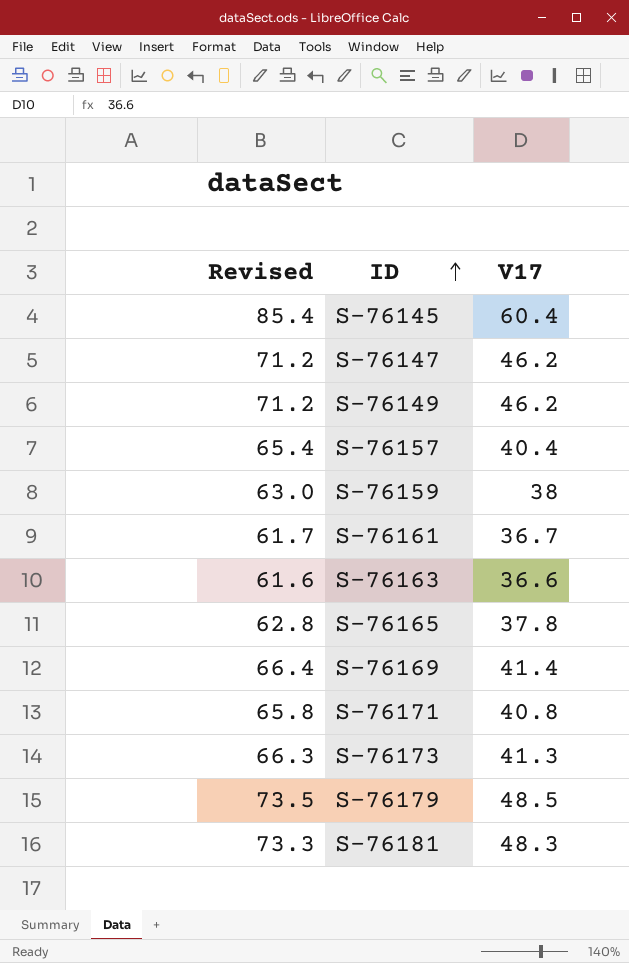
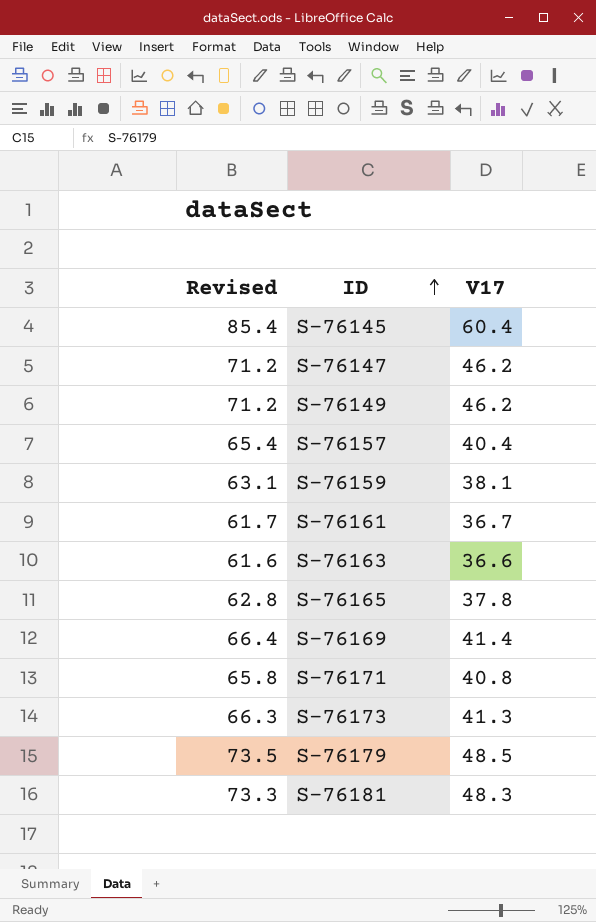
S-76159 | Revised: 63.0 -> 63.1
S-76159 | V17: 38 -> 38.1

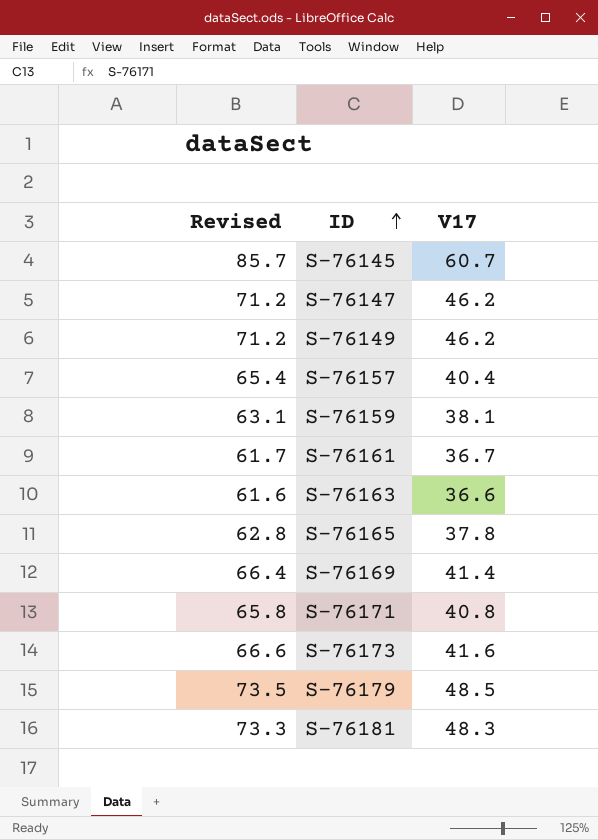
S-76145 | Revised: 85.4 -> 85.7
S-76145 | V17: 60.4 -> 60.7
S-76173 | Revised: 66.3 -> 66.6
S-76173 | V17: 41.3 -> 41.6

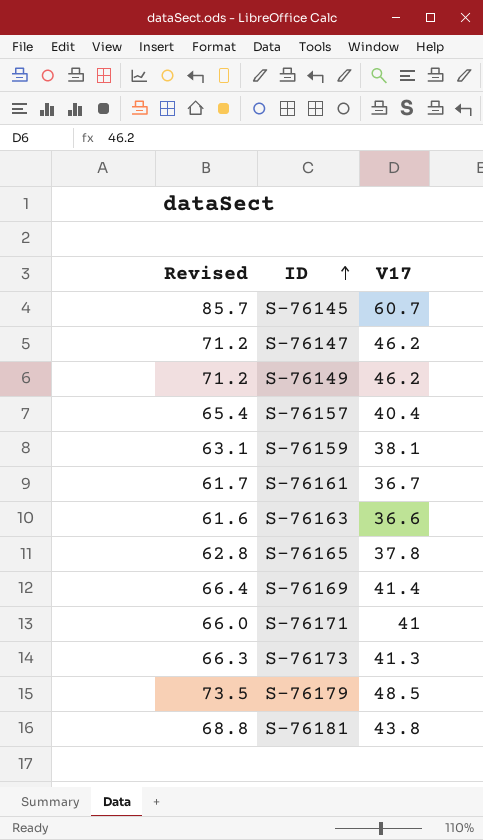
S-76171 | Revised: 65.8 -> 66.0
S-76171 | V17: 40.8 -> 41
S-76173 | Revised: 66.6 -> 66.3
S-76173 | V17: 41.6 -> 41.3
S-76181 | Revised: 73.3 -> 68.8
S-76181 | V17: 48.3 -> 43.8

